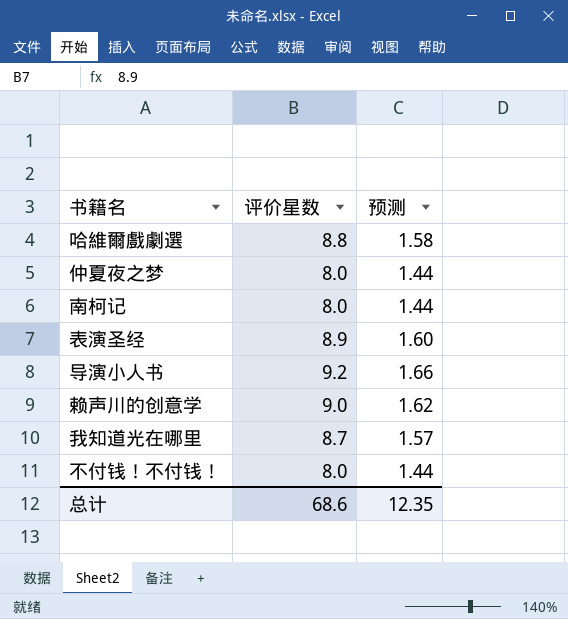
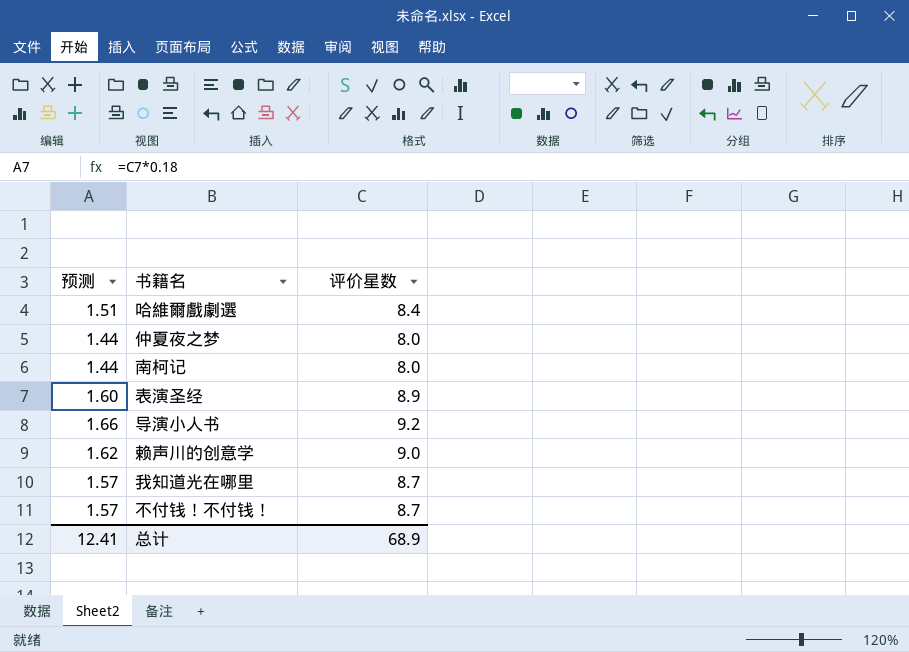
column 预测 | position: 3 -> 1
哈維爾戲劇選 | 预测: 1.58 -> 1.51
哈維爾戲劇選 | 评价星数: 8.8 -> 8.4
不付钱！不付钱！ | 预测: 1.44 -> 1.57
不付钱！不付钱！ | 评价星数: 8.0 -> 8.7
总计 | 预测: 12.35 -> 12.41
总计 | 评价星数: 68.6 -> 68.9

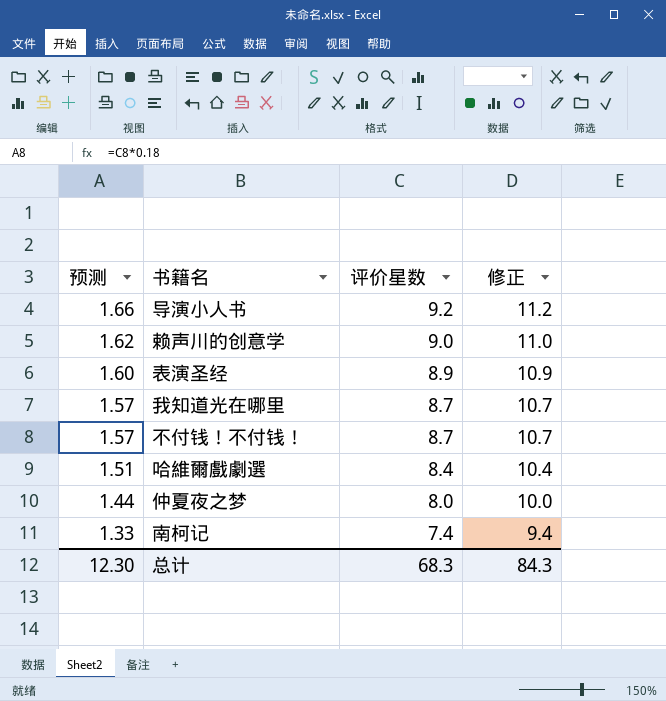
row order: none -> 预测 descending
column 修正 | formula: none -> [评价星数] + 2
南柯记 | 预测: 1.44 -> 1.33
南柯记 | 评价星数: 8.0 -> 7.4
总计 | 预测: 12.41 -> 12.30
总计 | 评价星数: 68.9 -> 68.3

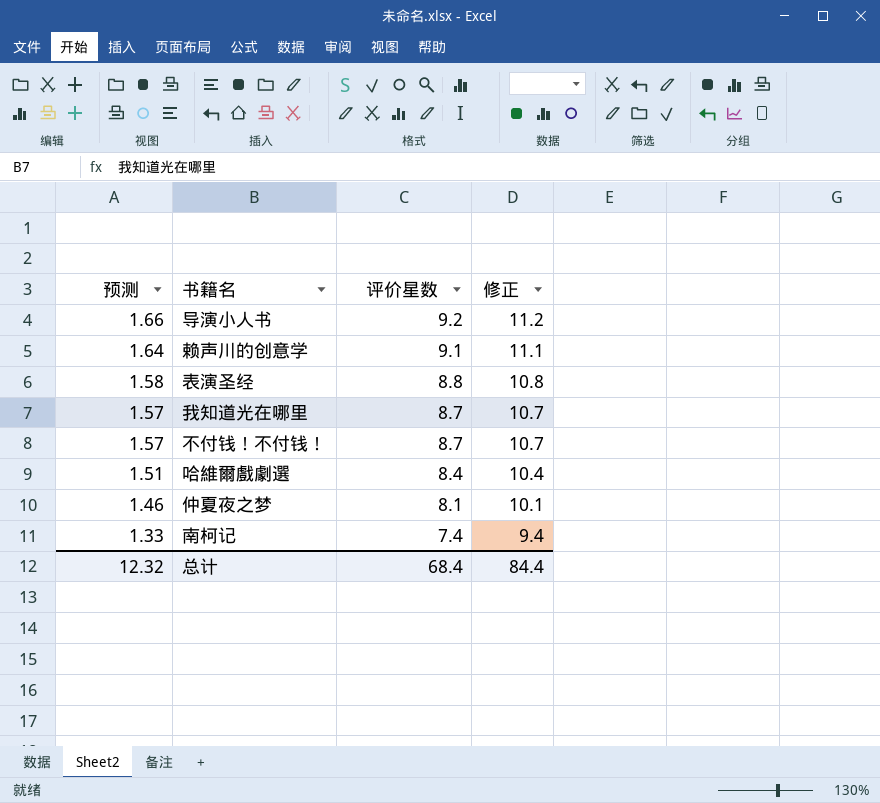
赖声川的创意学 | 预测: 1.62 -> 1.64
赖声川的创意学 | 评价星数: 9.0 -> 9.1
赖声川的创意学 | 修正: 11.0 -> 11.1
表演圣经 | 预测: 1.60 -> 1.58
表演圣经 | 评价星数: 8.9 -> 8.8
表演圣经 | 修正: 10.9 -> 10.8
仲夏夜之梦 | 预测: 1.44 -> 1.46
仲夏夜之梦 | 评价星数: 8.0 -> 8.1
仲夏夜之梦 | 修正: 10.0 -> 10.1
总计 | 预测: 12.30 -> 12.32
总计 | 评价星数: 68.3 -> 68.4
总计 | 修正: 84.3 -> 84.4

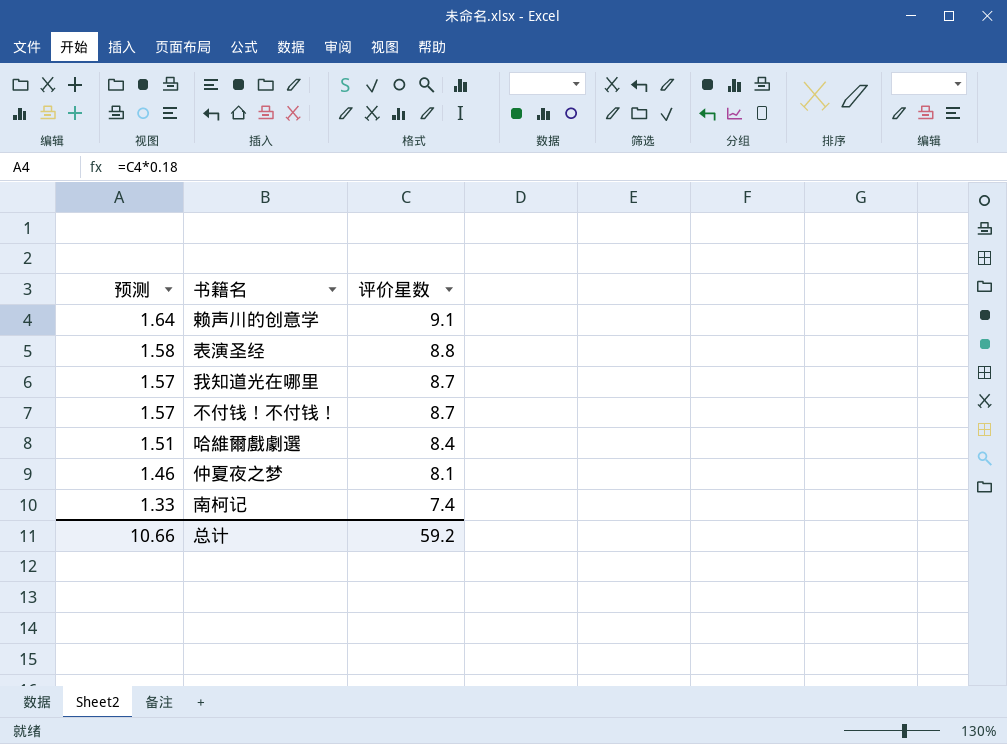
column 修正 | formula: [评价星数] + 2 -> none
row 导演小人书: 1.66 | 9.2 | 11.2 -> none
总计 | 预测: 12.32 -> 10.66
总计 | 评价星数: 68.4 -> 59.2

